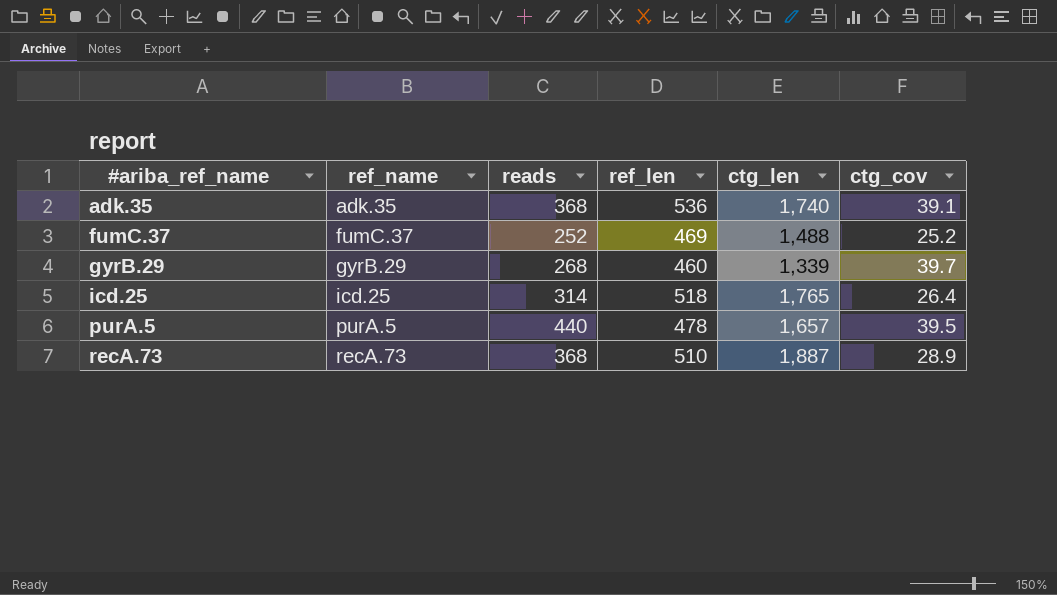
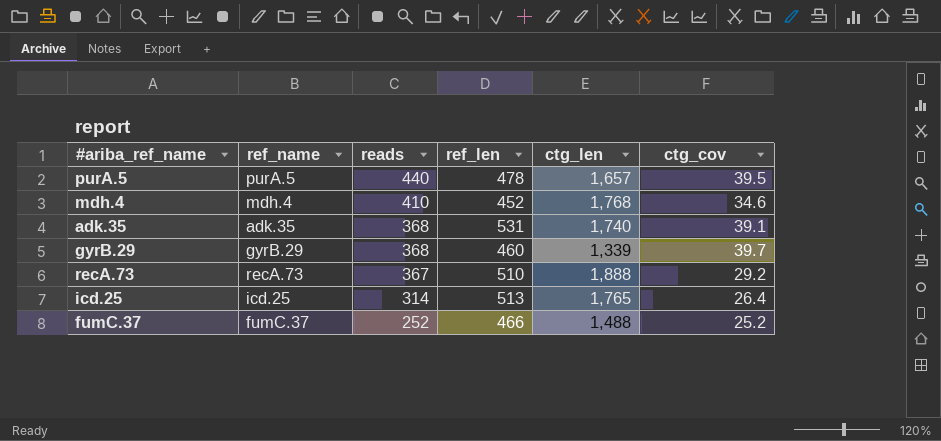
row order: #ariba_ref_name ascending -> reads descending
row mdh.4: none -> mdh.4 | 410 | 452 | 1,768 | 34.6
adk.35 | ref_len: 536 -> 531
gyrB.29 | reads: 268 -> 368
recA.73 | reads: 368 -> 367
recA.73 | ctg_len: 1,887 -> 1,888
recA.73 | ctg_cov: 28.9 -> 29.2
icd.25 | ref_len: 518 -> 513
fumC.37 | ref_len: 469 -> 466

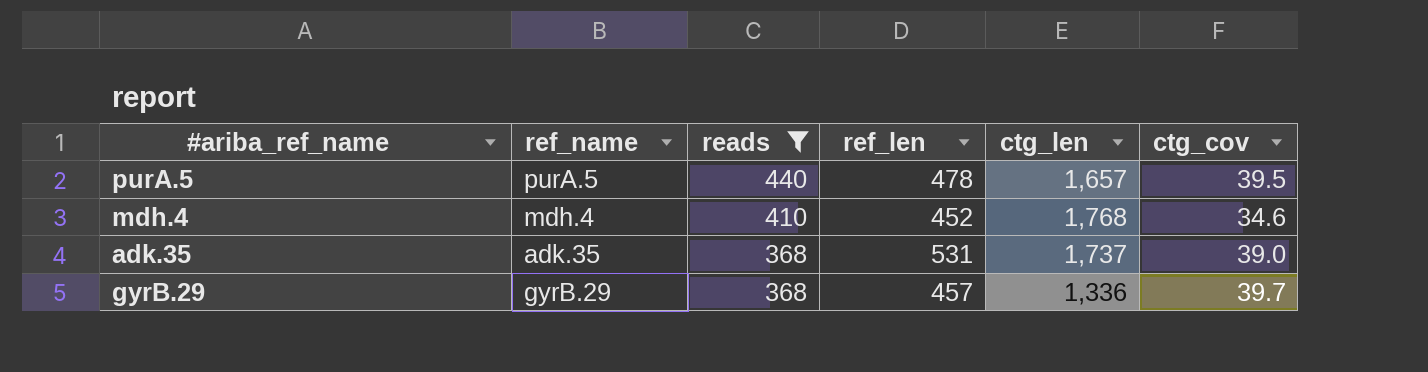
filter: none -> reads >= 368
adk.35 | ctg_len: 1,740 -> 1,737
adk.35 | ctg_cov: 39.1 -> 39.0
gyrB.29 | ref_len: 460 -> 457
gyrB.29 | ctg_len: 1,339 -> 1,336

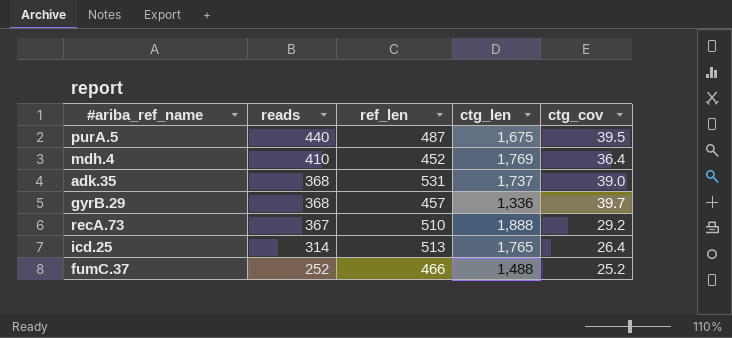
filter: reads >= 368 -> none
column ref_name | position: 2 -> none
purA.5 | ref_len: 478 -> 487
purA.5 | ctg_len: 1,657 -> 1,675
mdh.4 | ctg_len: 1,768 -> 1,769
mdh.4 | ctg_cov: 34.6 -> 36.4

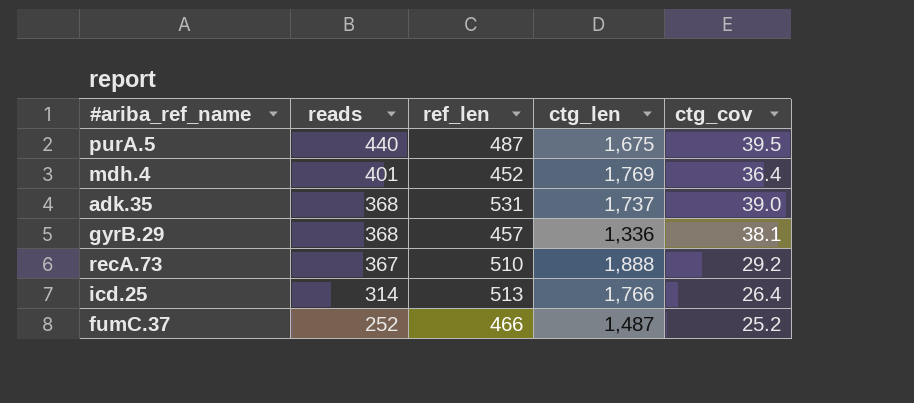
mdh.4 | reads: 410 -> 401
gyrB.29 | ctg_cov: 39.7 -> 38.1
icd.25 | ctg_len: 1,765 -> 1,766
fumC.37 | ctg_len: 1,488 -> 1,487

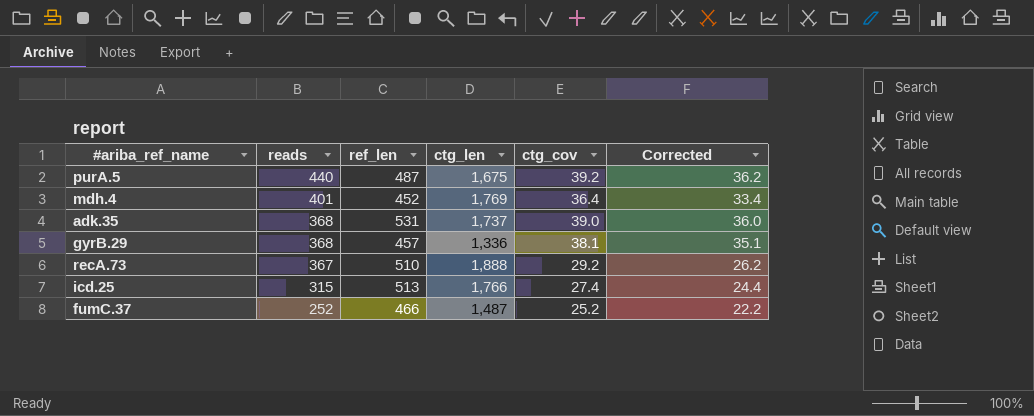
column Corrected | formula: none -> [ctg_cov] - 3
purA.5 | ctg_cov: 39.5 -> 39.2
icd.25 | reads: 314 -> 315
icd.25 | ctg_cov: 26.4 -> 27.4

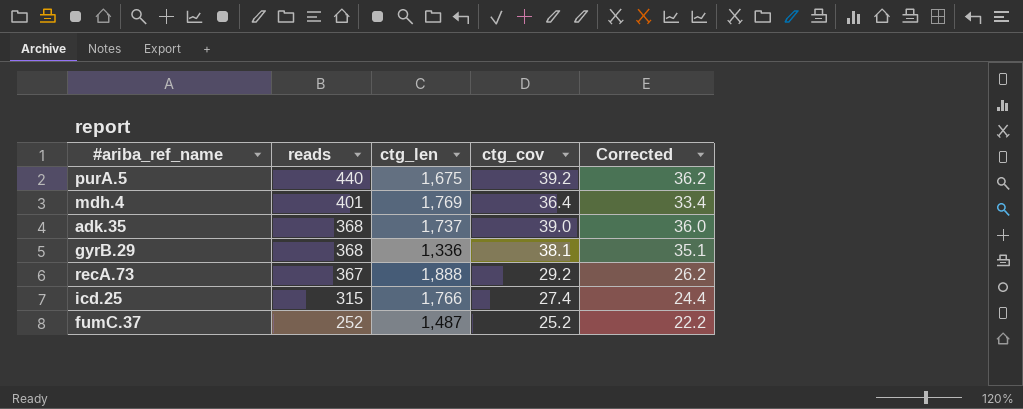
column ref_len | position: 3 -> none

